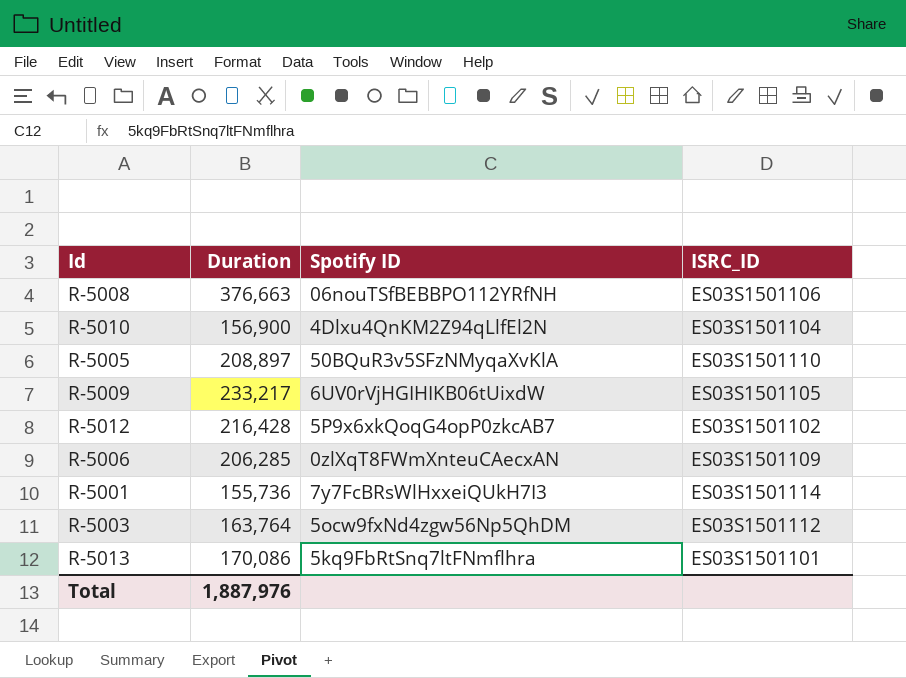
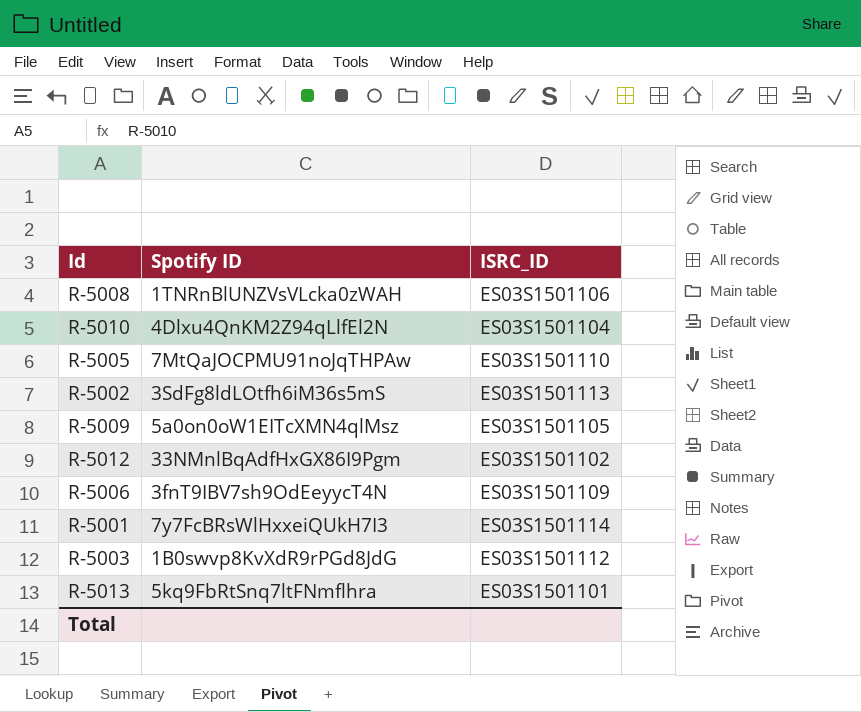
column Duration | position: 2 -> none
R-5008 | Spotify ID: 06nouTSfBEBBPO112YRfNH -> 1TNRnBlUNZVsVLcka0zWAH
R-5005 | Spotify ID: 50BQuR3v5SFzNMyqaXvKlA -> 7MtQaJOCPMU91noJqTHPAw
row R-5002: none -> 3SdFg8ldLOtfh6iM36s5mS | ES03S1501113
R-5009 | Spotify ID: 6UV0rVjHGIHIKB06tUixdW -> 5a0on0oW1EITcXMN4qlMsz
R-5012 | Spotify ID: 5P9x6xkQoqG4opP0zkcAB7 -> 33NMnlBqAdfHxGX86I9Pgm
R-5006 | Spotify ID: 0zlXqT8FWmXnteuCAecxAN -> 3fnT9IBV7sh9OdEeyycT4N
R-5003 | Spotify ID: 5ocw9fxNd4zgw56Np5QhDM -> 1B0swvp8KvXdR9rPGd8JdG

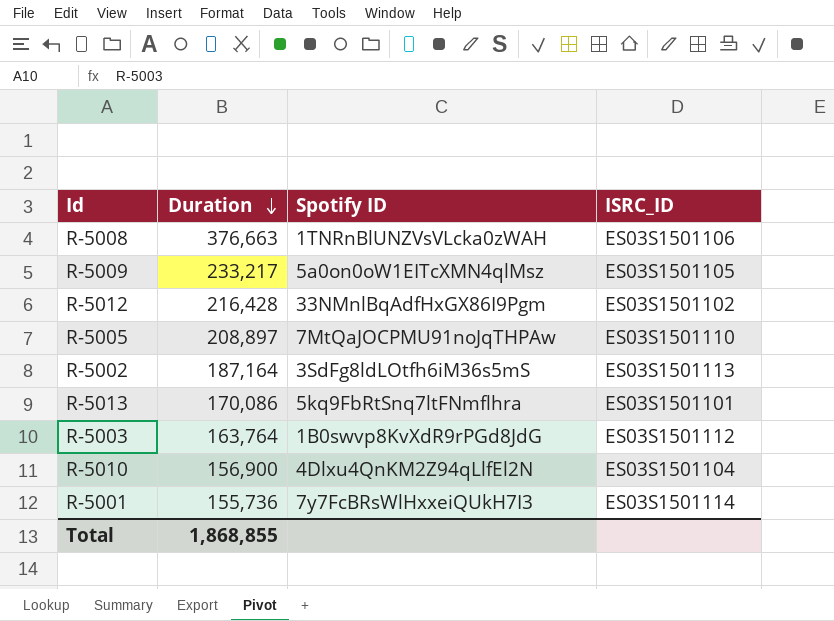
row order: none -> Duration descending
column Duration | position: none -> 2
row R-5006: 3fnT9IBV7sh9OdEeyycT4N | ES03S1501109 -> none

